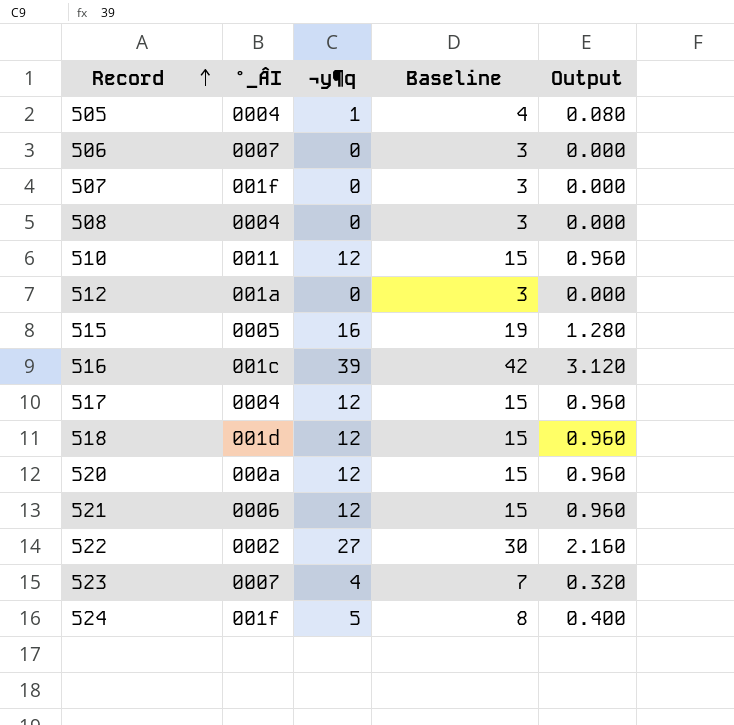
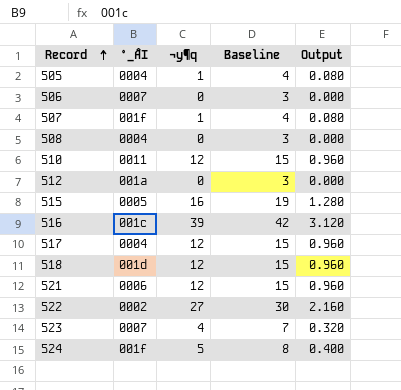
row 520: 000a | 12 | 15 | 0.960 -> none
507 | ¬y¶q: 0 -> 1
507 | Baseline: 3 -> 4
507 | Output: 0.000 -> 0.080

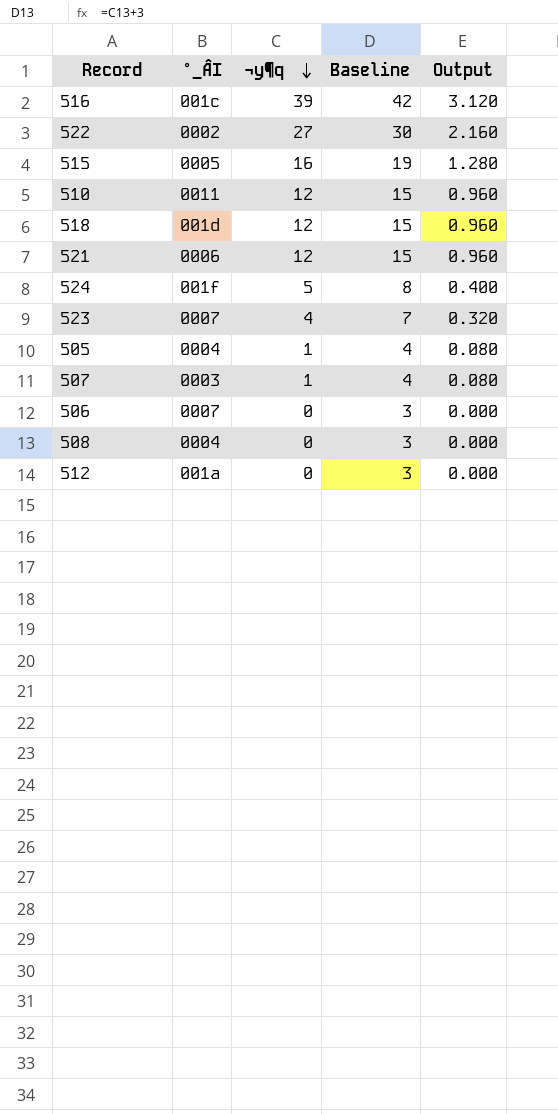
row order: Record ascending -> ¬y¶q descending
row 517: 0004 | 12 | 15 | 0.960 -> none
507 | °_ÂI: 001f -> 0003

